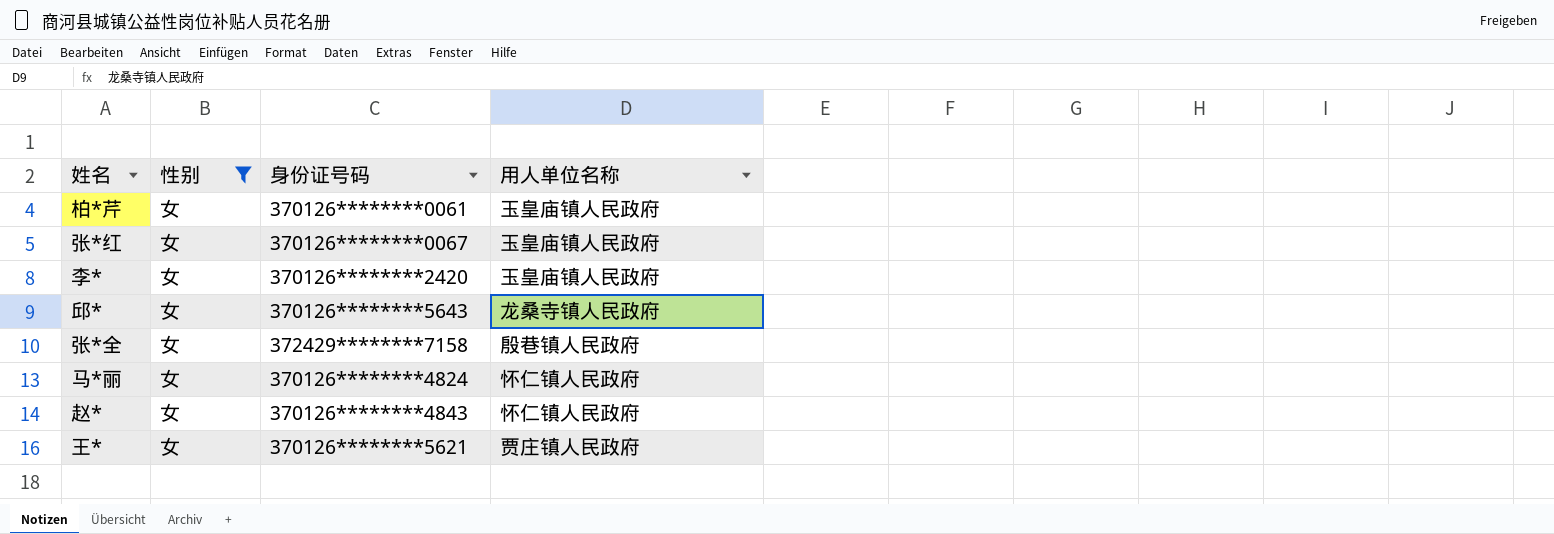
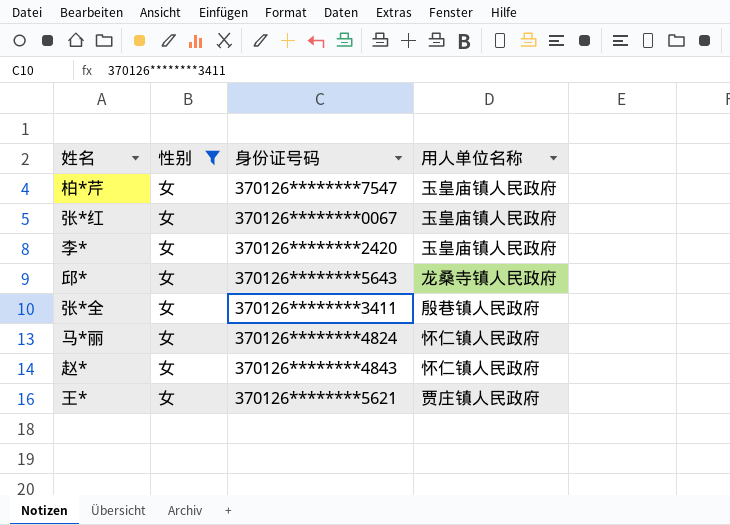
柏*芹 | 身份证号码: 370126********0061 -> 370126********7547
张*全 | 身份证号码: 372429********7158 -> 370126********3411

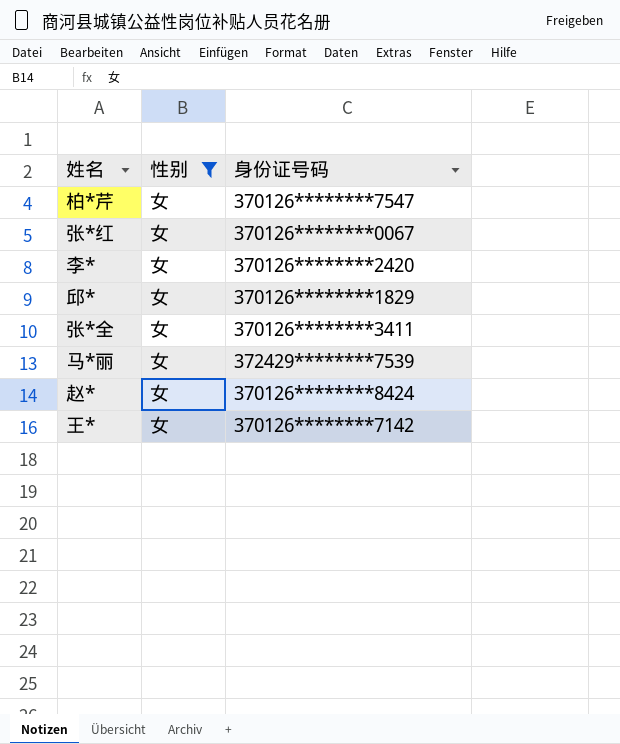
column 用人单位名称 | position: 4 -> none
邱* | 身份证号码: 370126********5643 -> 370126********1829
马*丽 | 身份证号码: 370126********4824 -> 372429********7539
赵* | 身份证号码: 370126********4843 -> 370126********8424
王* | 身份证号码: 370126********5621 -> 370126********7142

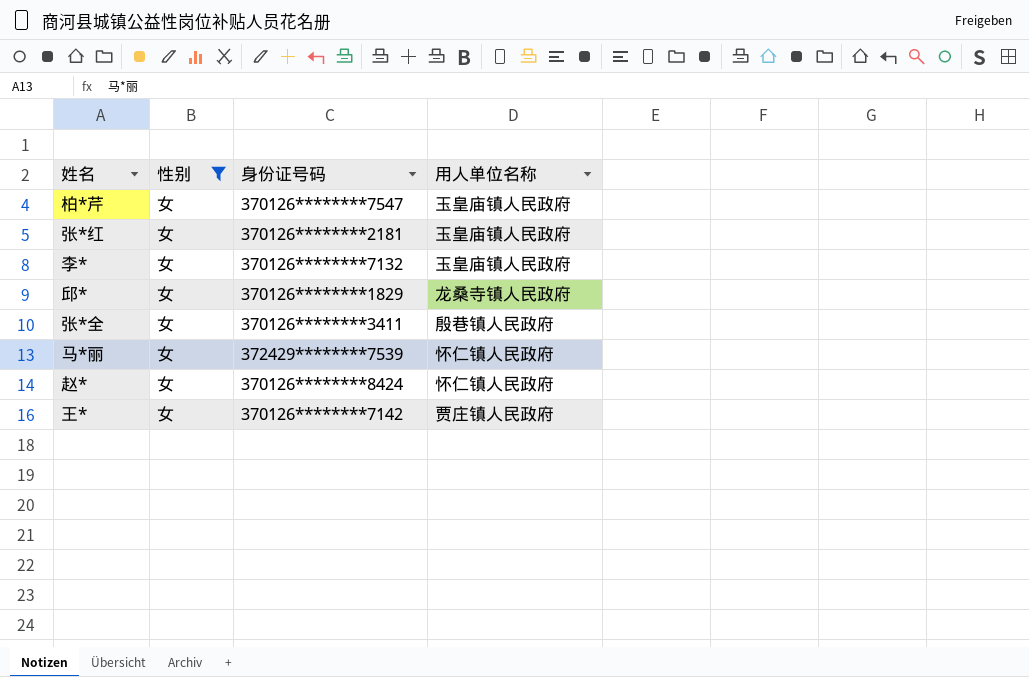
column 用人单位名称 | position: none -> 4
张*红 | 身份证号码: 370126********0067 -> 370126********2181
李* | 身份证号码: 370126********2420 -> 370126********7132

